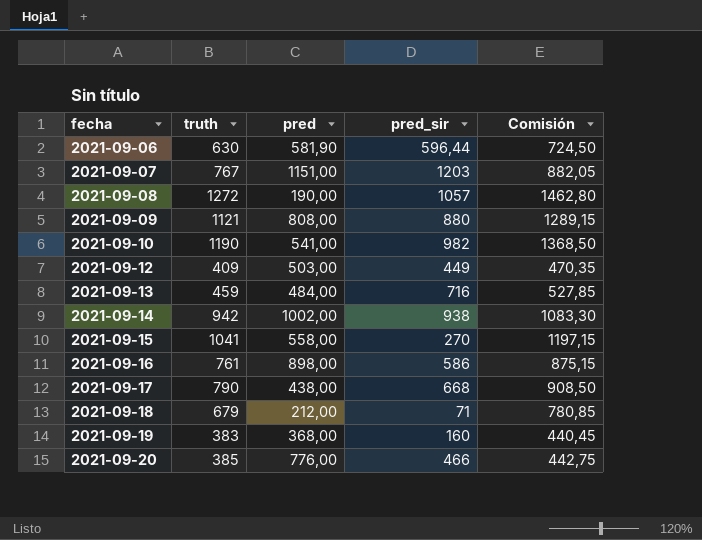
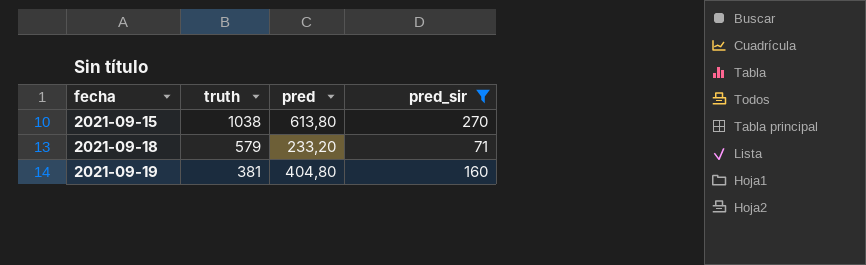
filter: none -> pred_sir <= 270
column Comisión | formula: [truth] * 1,15 -> none
2021-09-15 | truth: 1041 -> 1038
2021-09-15 | pred: 558,00 -> 613,80
2021-09-18 | truth: 679 -> 579
2021-09-18 | pred: 212,00 -> 233,20
2021-09-19 | truth: 383 -> 381
2021-09-19 | pred: 368,00 -> 404,80

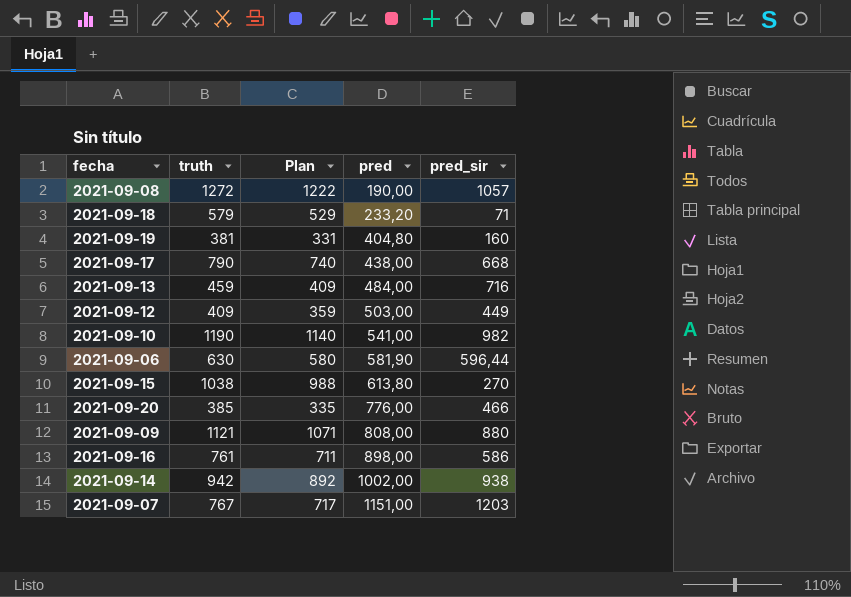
filter: pred_sir <= 270 -> none
row order: fecha ascending -> pred ascending
column Plan | formula: none -> [truth] - 50

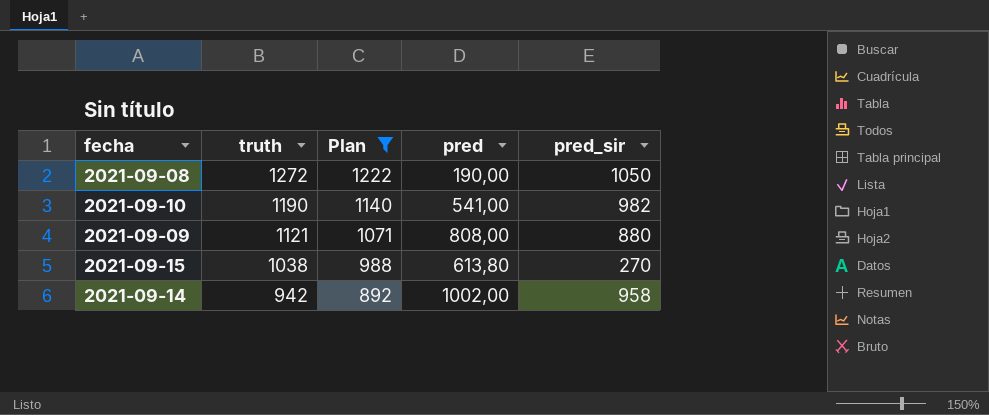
filter: none -> Plan >= 892
row order: pred ascending -> truth descending
2021-09-08 | pred_sir: 1057 -> 1050
2021-09-14 | pred_sir: 938 -> 958

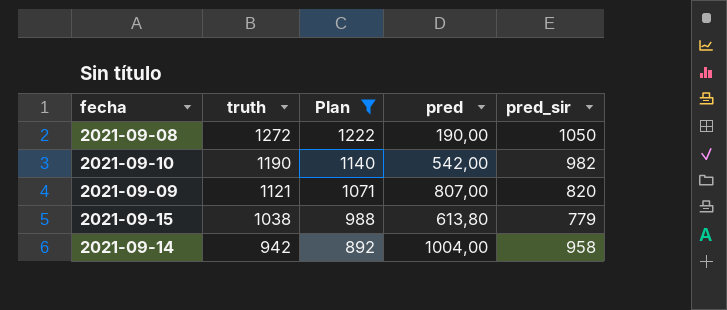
2021-09-10 | pred: 541,00 -> 542,00
2021-09-09 | pred: 808,00 -> 807,00
2021-09-09 | pred_sir: 880 -> 820
2021-09-15 | pred_sir: 270 -> 779
2021-09-14 | pred: 1002,00 -> 1004,00

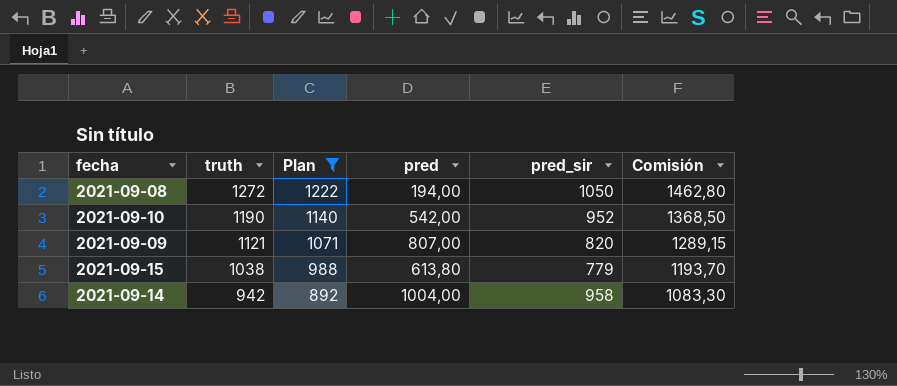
column Comisión | formula: none -> [truth] * 1,15
2021-09-08 | pred: 190,00 -> 194,00
2021-09-10 | pred_sir: 982 -> 952

